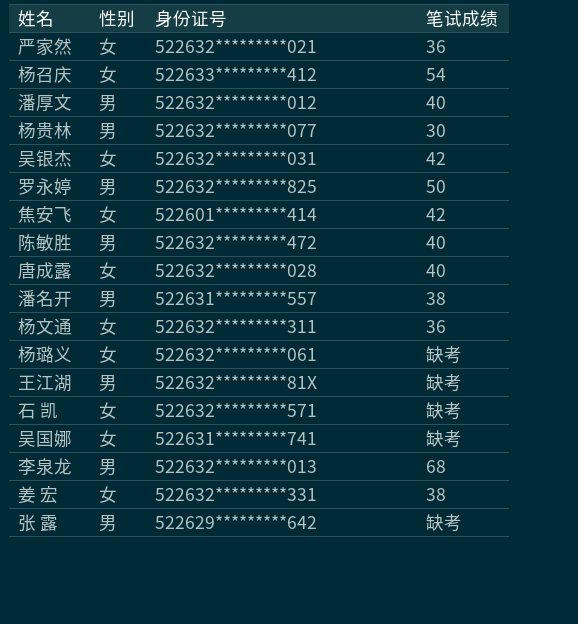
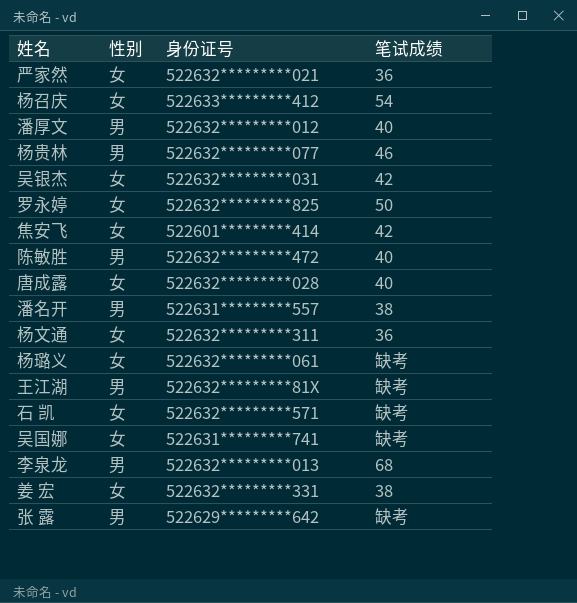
杨贵林 | 笔试成绩: 30 -> 46
罗永婷 | 性别: 男 -> 女

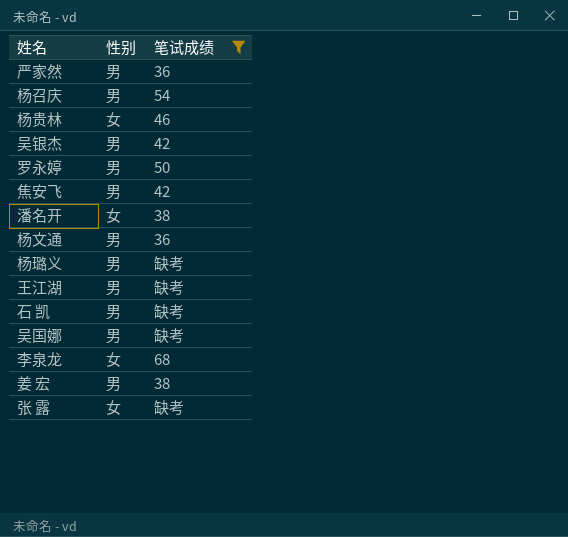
filter: none -> 笔试成绩 != 40
column 身份证号 | position: 3 -> none
严家然 | 性别: 女 -> 男
杨召庆 | 性别: 女 -> 男
杨贵林 | 性别: 男 -> 女
吴银杰 | 性别: 女 -> 男
罗永婷 | 性别: 女 -> 男
焦安飞 | 性别: 女 -> 男
潘名开 | 性别: 男 -> 女
杨文通 | 性别: 女 -> 男
杨璐义 | 性别: 女 -> 男
石 凯 | 性别: 女 -> 男
吴国娜 | 性别: 女 -> 男
李泉龙 | 性别: 男 -> 女
姜 宏 | 性别: 女 -> 男
张 露 | 性别: 男 -> 女

